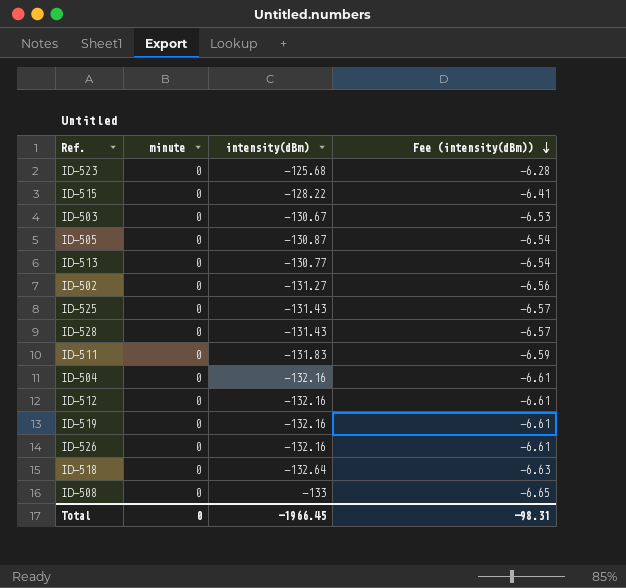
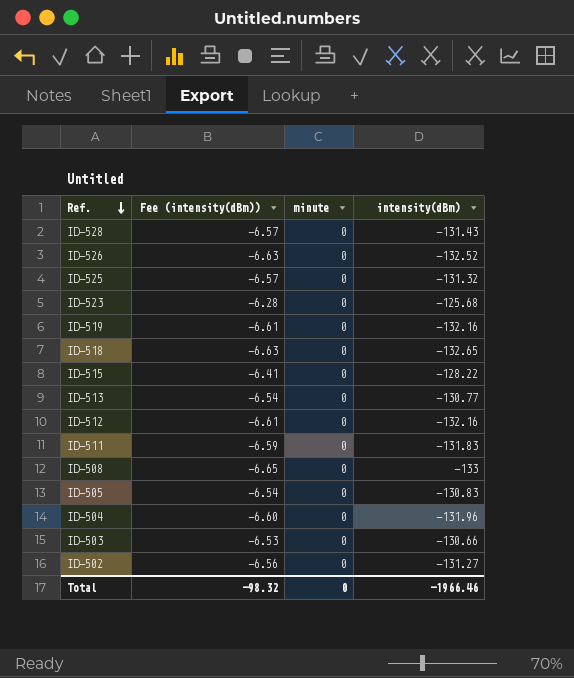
row order: Fee (intensity(dBm)) descending -> Ref. descending
column Fee (intensity(dBm)) | position: 4 -> 2
ID-526 | Fee (intensity(dBm)): -6.61 -> -6.63
ID-526 | intensity(dBm): -132.16 -> -132.52
ID-525 | intensity(dBm): -131.43 -> -131.32
ID-518 | intensity(dBm): -132.64 -> -132.65
ID-505 | intensity(dBm): -130.87 -> -130.83
ID-504 | Fee (intensity(dBm)): -6.61 -> -6.60
ID-504 | intensity(dBm): -132.16 -> -131.96
ID-503 | intensity(dBm): -130.67 -> -130.66
Total | Fee (intensity(dBm)): -98.31 -> -98.32
Total | intensity(dBm): -1966.45 -> -1966.46

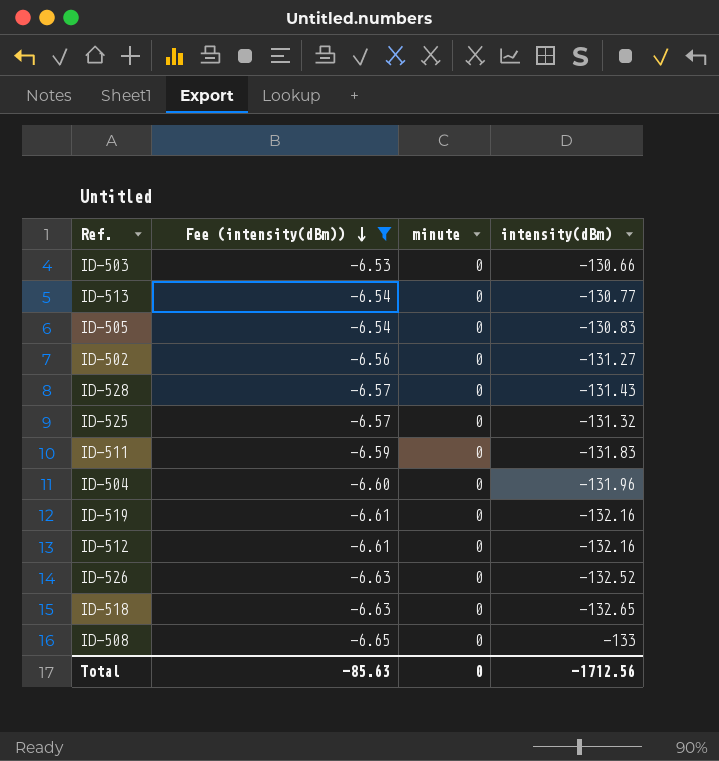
filter: none -> Fee (intensity(dBm)) <= -6.53
row order: Ref. descending -> Fee (intensity(dBm)) descending
Total | Fee (intensity(dBm)): -98.32 -> -85.63
Total | intensity(dBm): -1966.46 -> -1712.56

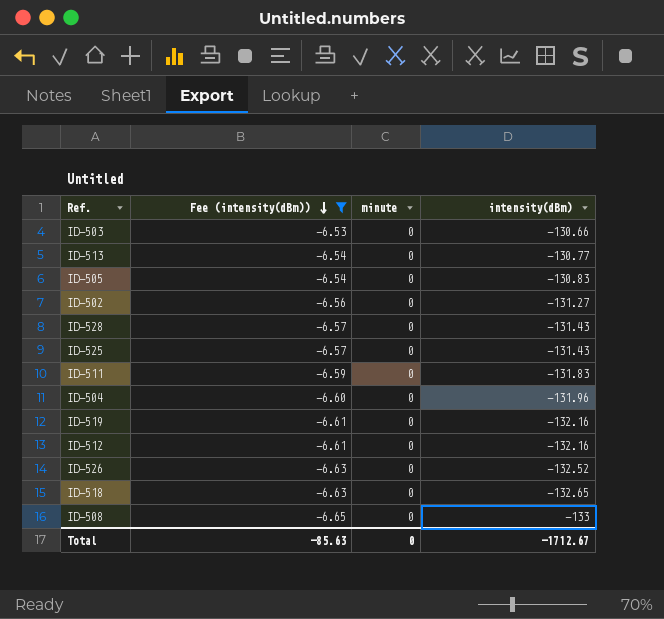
ID-525 | intensity(dBm): -131.32 -> -131.43
Total | intensity(dBm): -1712.56 -> -1712.67

